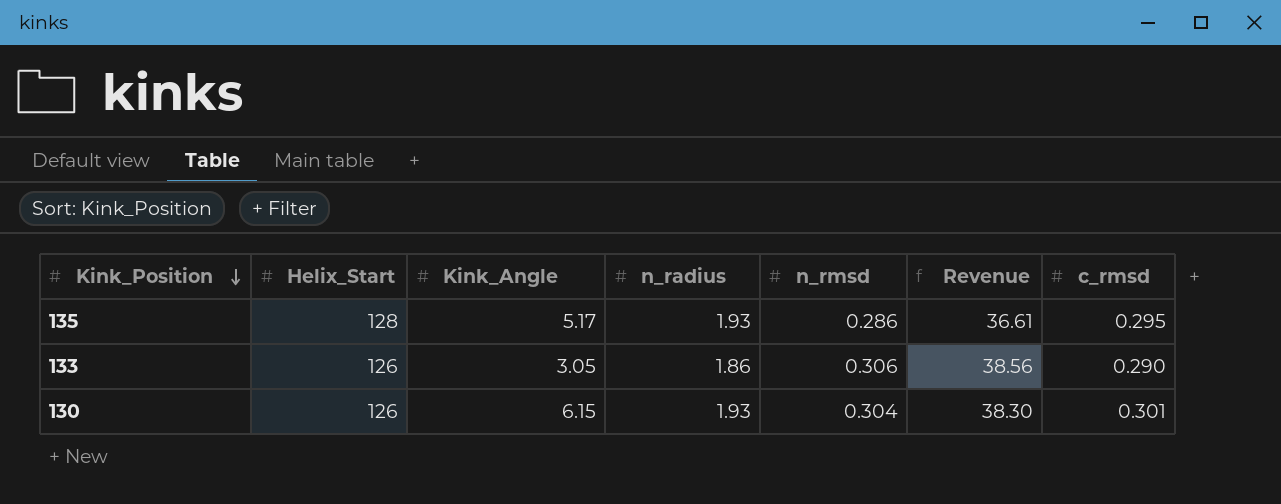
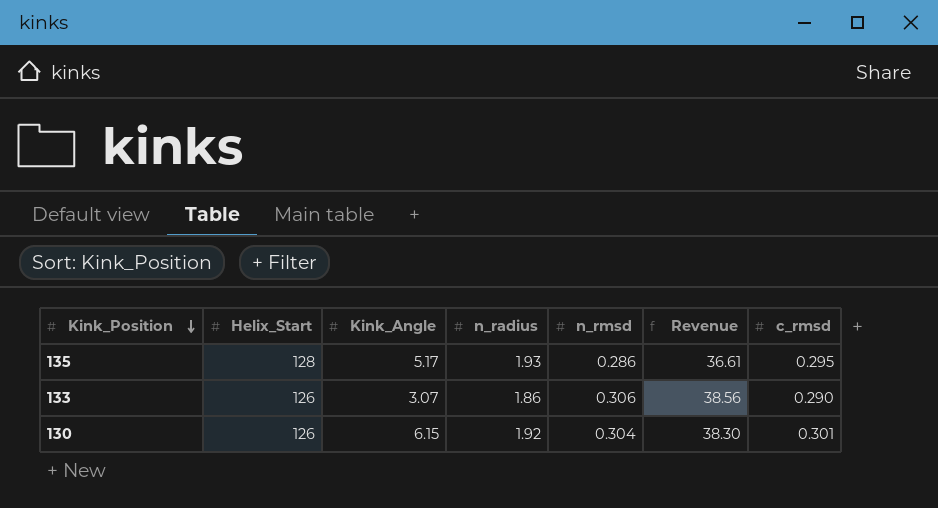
133 | Kink_Angle: 3.05 -> 3.07
130 | n_radius: 1.93 -> 1.92

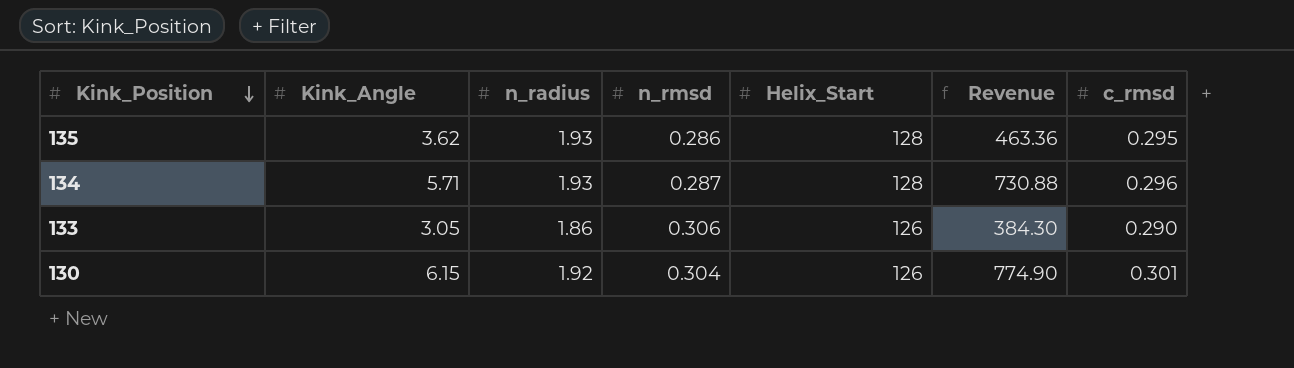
column Helix_Start | position: 2 -> 5
column Revenue | formula: [Helix_Start] * [n_rmsd] -> [Kink_Angle] * [Helix_Start]
135 | Kink_Angle: 5.17 -> 3.62
row 134: none -> 5.71 | 1.93 | 0.287 | 128 | 730.88 | 0.296
133 | Kink_Angle: 3.07 -> 3.05

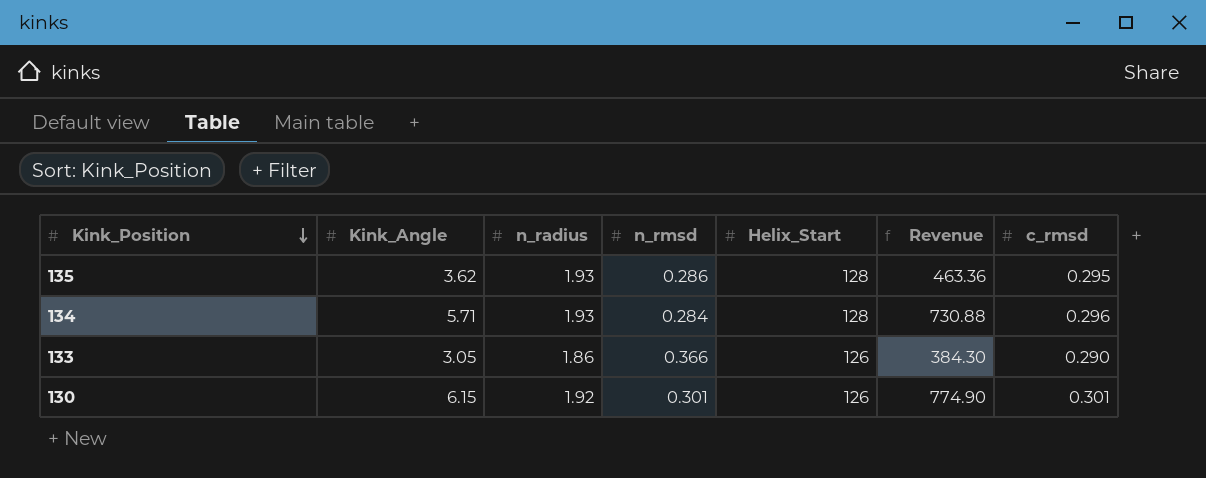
134 | n_rmsd: 0.287 -> 0.284
133 | n_rmsd: 0.306 -> 0.366
130 | n_rmsd: 0.304 -> 0.301

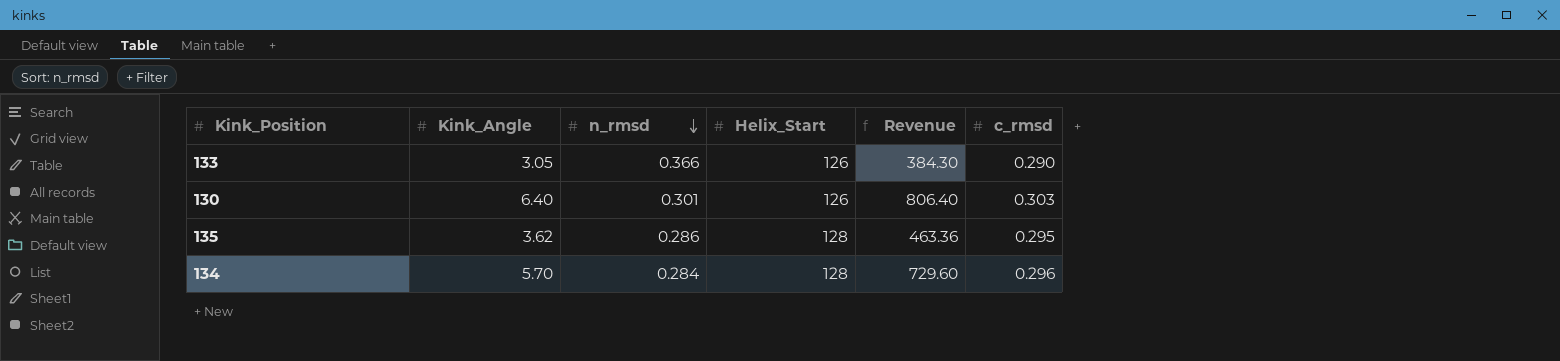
row order: Kink_Position descending -> n_rmsd descending
column n_radius | position: 3 -> none
130 | Kink_Angle: 6.15 -> 6.40
130 | Revenue: 774.90 -> 806.40
130 | c_rmsd: 0.301 -> 0.303
134 | Kink_Angle: 5.71 -> 5.70
134 | Revenue: 730.88 -> 729.60

